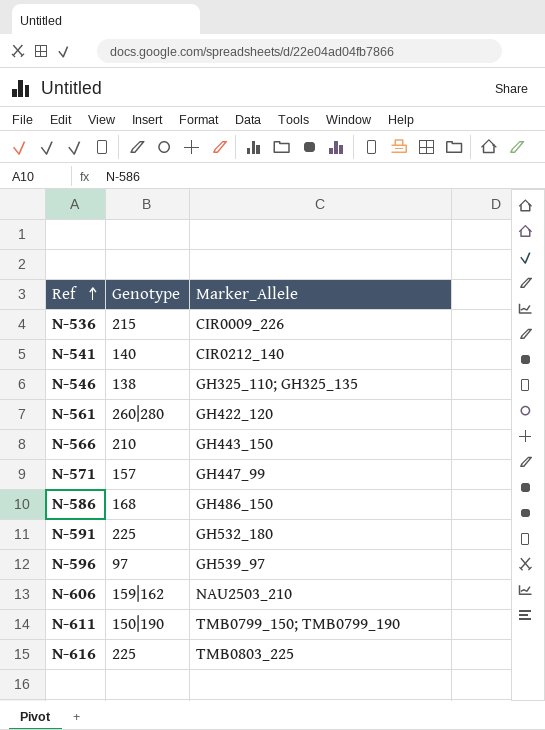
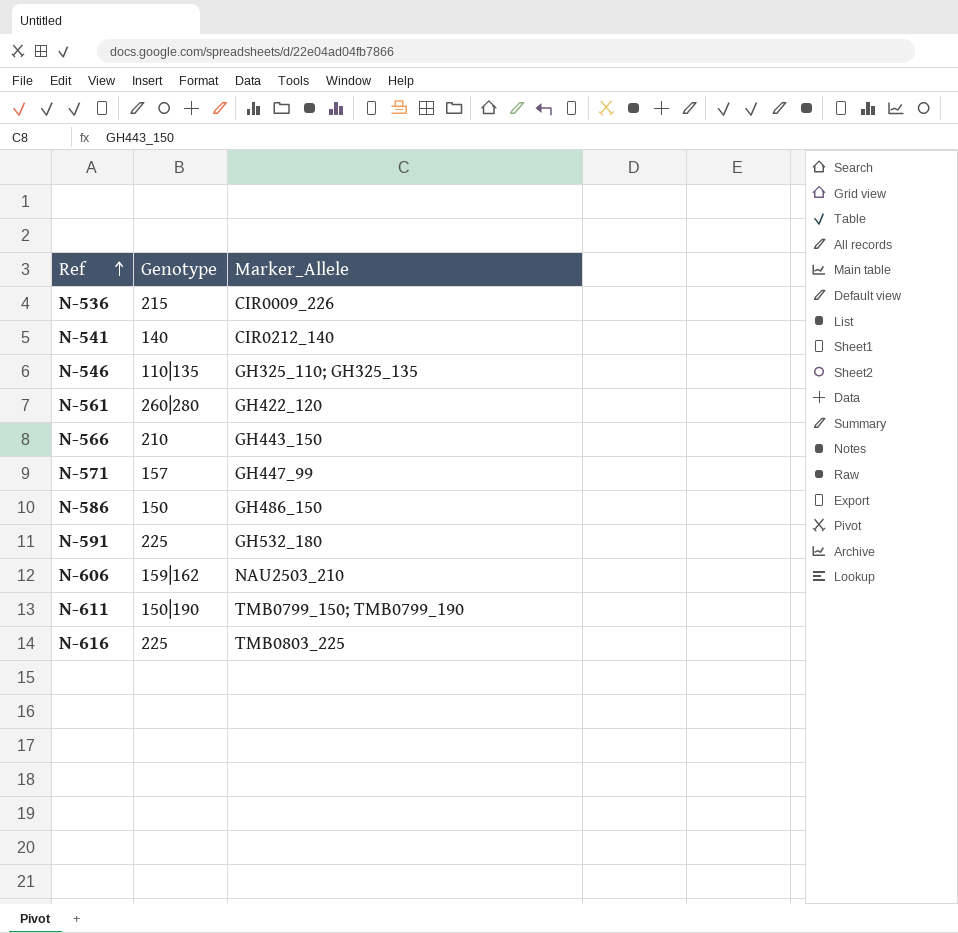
row N-596: 97 | GH539_97 -> none
N-546 | Genotype: 138 -> 110|135
N-586 | Genotype: 168 -> 150

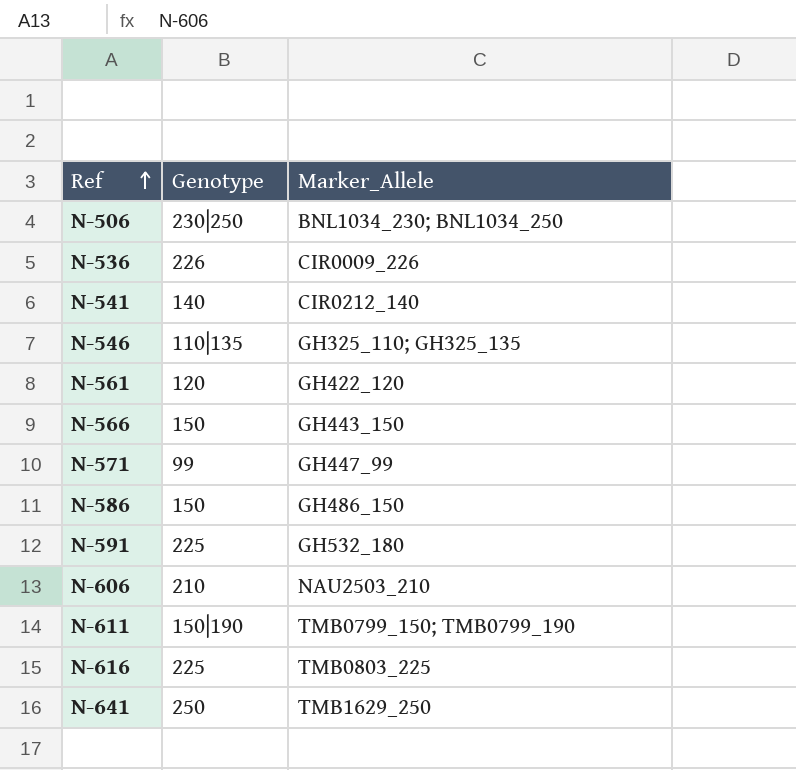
row N-506: none -> 230|250 | BNL1034_230; BNL1034_250
N-536 | Genotype: 215 -> 226
N-561 | Genotype: 260|280 -> 120
N-566 | Genotype: 210 -> 150
N-571 | Genotype: 157 -> 99
N-606 | Genotype: 159|162 -> 210
row N-641: none -> 250 | TMB1629_250

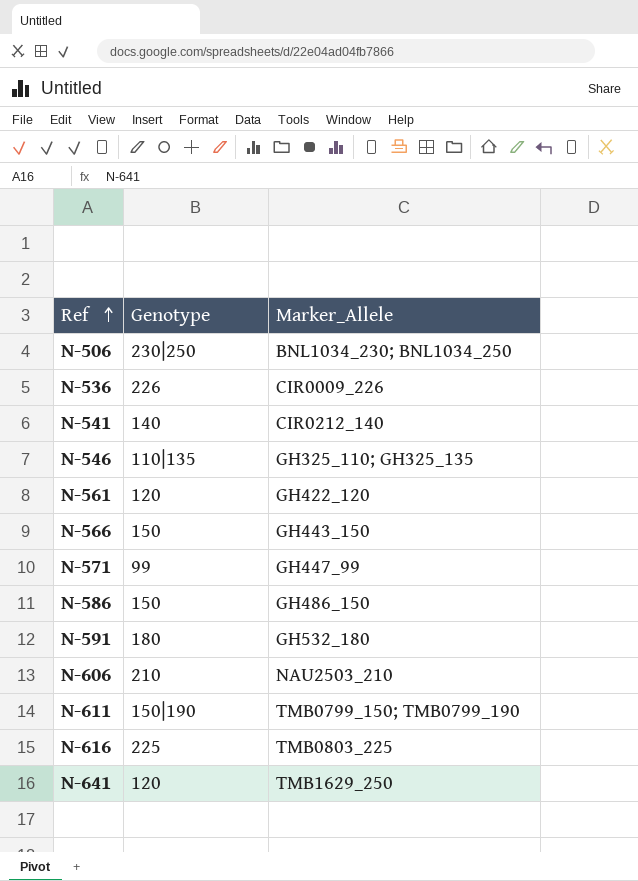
N-591 | Genotype: 225 -> 180
N-641 | Genotype: 250 -> 120

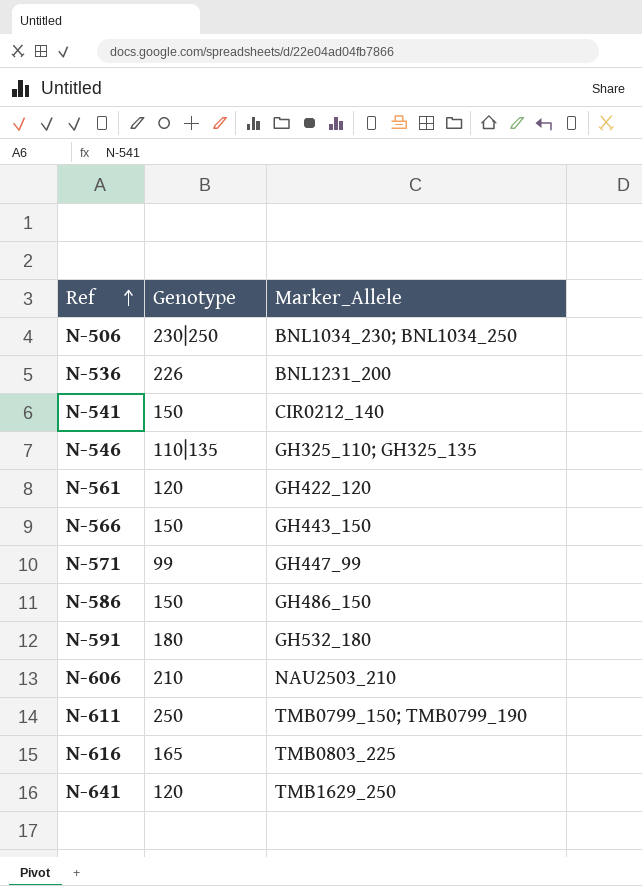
N-536 | Marker_Allele: CIR0009_226 -> BNL1231_200
N-541 | Genotype: 140 -> 150
N-611 | Genotype: 150|190 -> 250
N-616 | Genotype: 225 -> 165

